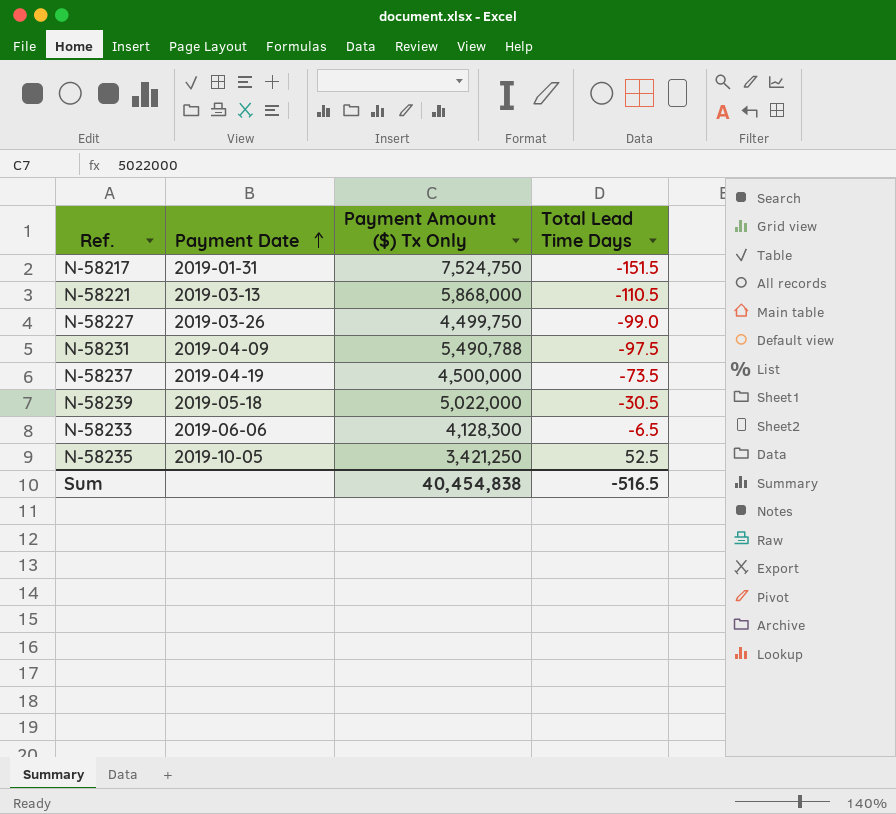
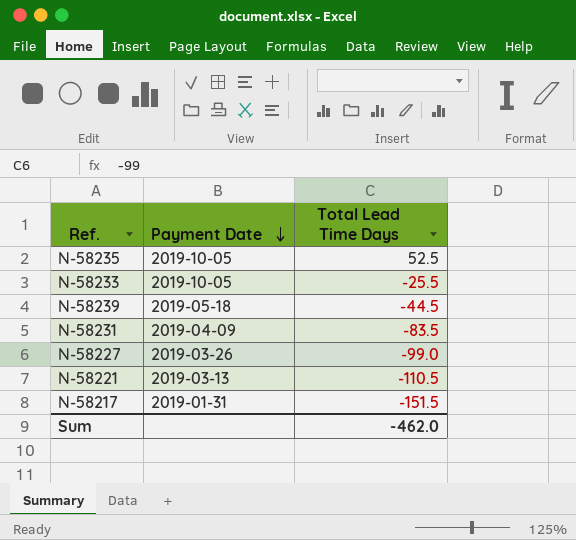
row order: Payment Date ascending -> Payment Date descending
column Payment Amount ($) Tx Only | position: 3 -> none
row N-58237: 2019-04-19 | 4,500,000 | -73.5 -> none
N-58233 | Payment Date: 2019-06-06 -> 2019-10-05
N-58233 | Total Lead Time Days: -6.5 -> -25.5
N-58239 | Total Lead Time Days: -30.5 -> -44.5
N-58231 | Total Lead Time Days: -97.5 -> -83.5
Sum | Total Lead Time Days: -516.5 -> -462.0

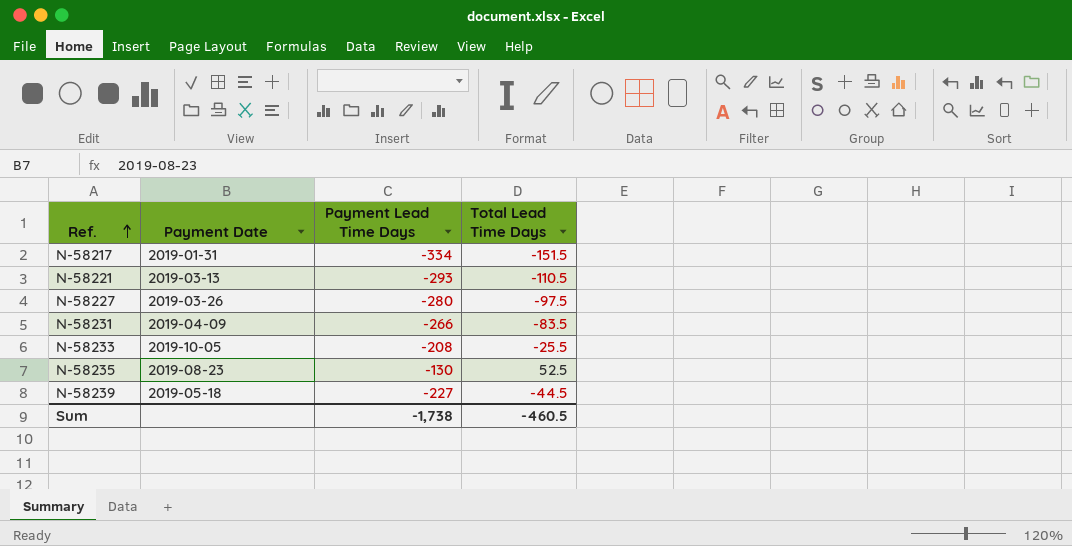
row order: Payment Date descending -> Ref. ascending
column Payment Lead Time Days | position: none -> 3
N-58227 | Total Lead Time Days: -99.0 -> -97.5
N-58235 | Payment Date: 2019-10-05 -> 2019-08-23
Sum | Total Lead Time Days: -462.0 -> -460.5

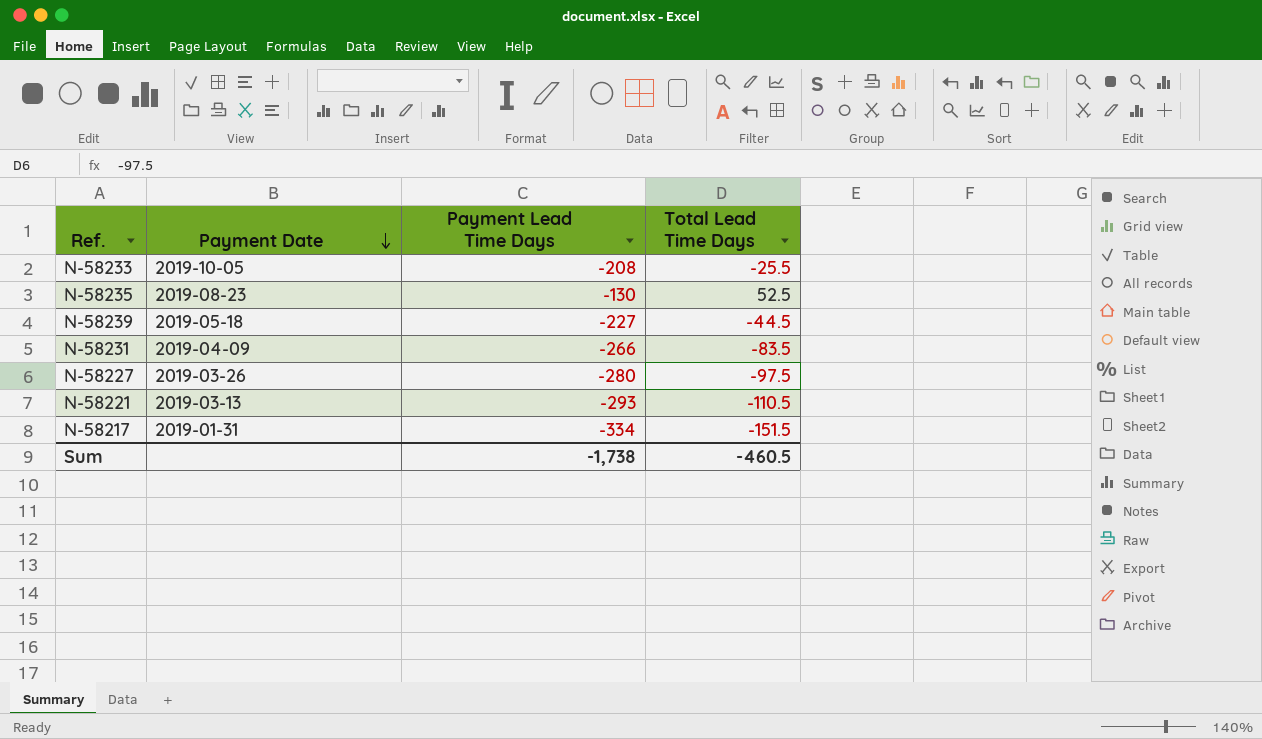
row order: Ref. ascending -> Payment Date descending

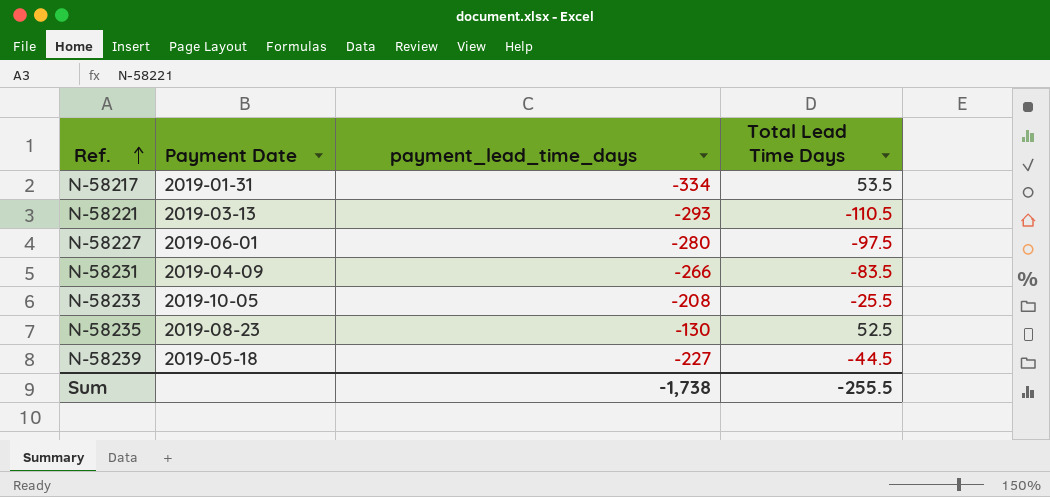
row order: Payment Date descending -> Ref. ascending
column name: Payment Lead Time Days -> payment_lead_time_days
N-58217 | Total Lead Time Days: -151.5 -> 53.5
N-58227 | Payment Date: 2019-03-26 -> 2019-06-01
Sum | Total Lead Time Days: -460.5 -> -255.5

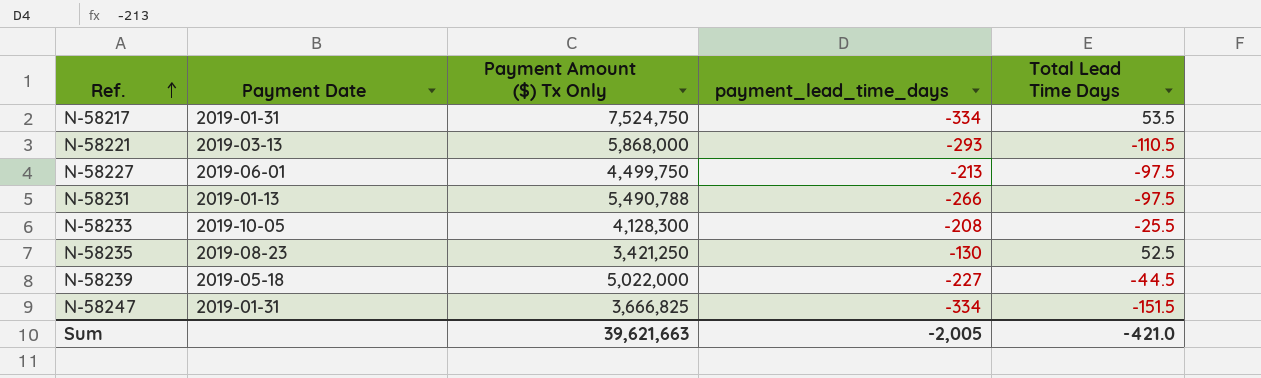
column Payment Amount ($) Tx Only | position: none -> 3
N-58227 | payment_lead_time_days: -280 -> -213
N-58231 | Payment Date: 2019-04-09 -> 2019-01-13
N-58231 | Total Lead Time Days: -83.5 -> -97.5
row N-58247: none -> 2019-01-31 | 3,666,825 | -334 | -151.5
Sum | payment_lead_time_days: -1,738 -> -2,005
Sum | Total Lead Time Days: -255.5 -> -421.0

